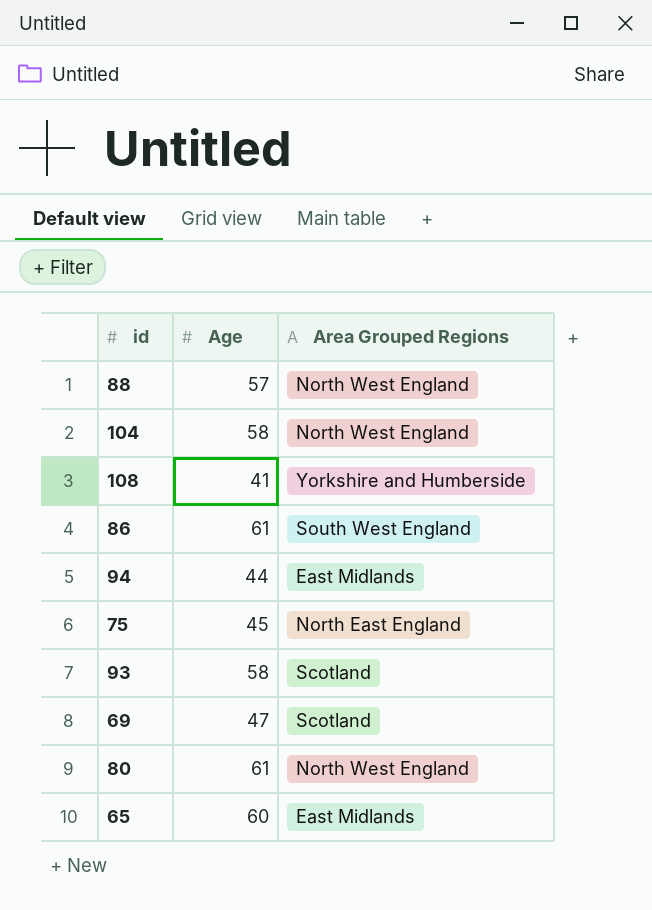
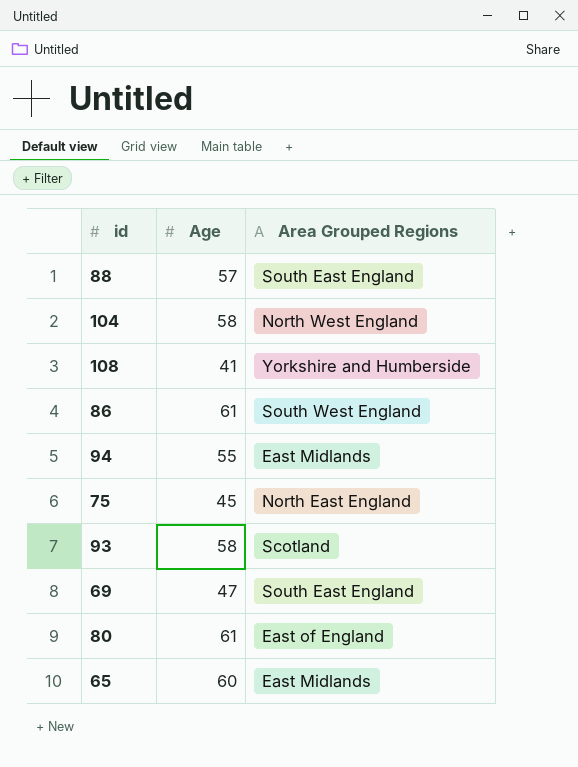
88 | Area Grouped Regions: North West England -> South East England
94 | Age: 44 -> 55
69 | Area Grouped Regions: Scotland -> South East England
80 | Area Grouped Regions: North West England -> East of England

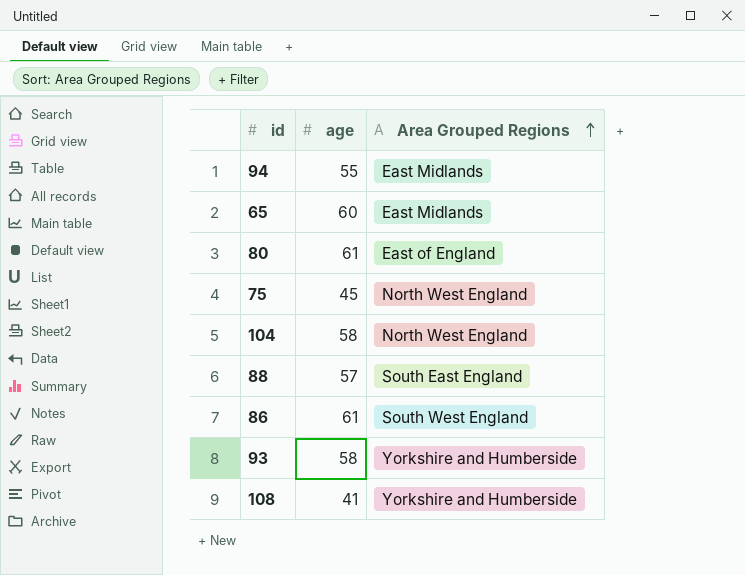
row order: none -> Area Grouped Regions ascending
column name: Age -> age
row 69: 47 | South East England -> none
75 | Area Grouped Regions: North East England -> North West England
93 | Area Grouped Regions: Scotland -> Yorkshire and Humberside

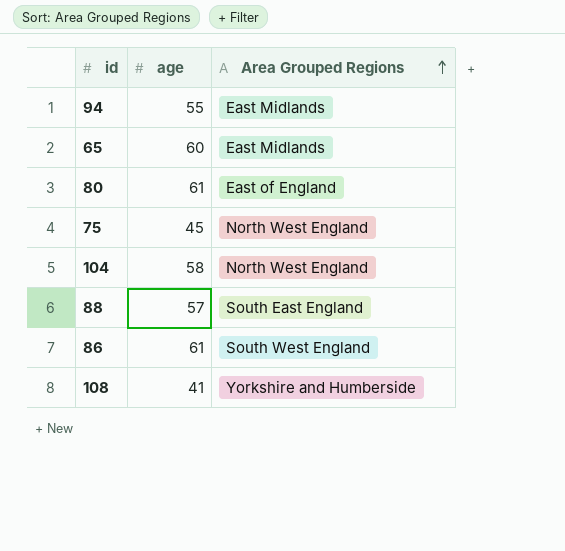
row 93: 58 | Yorkshire and Humberside -> none

